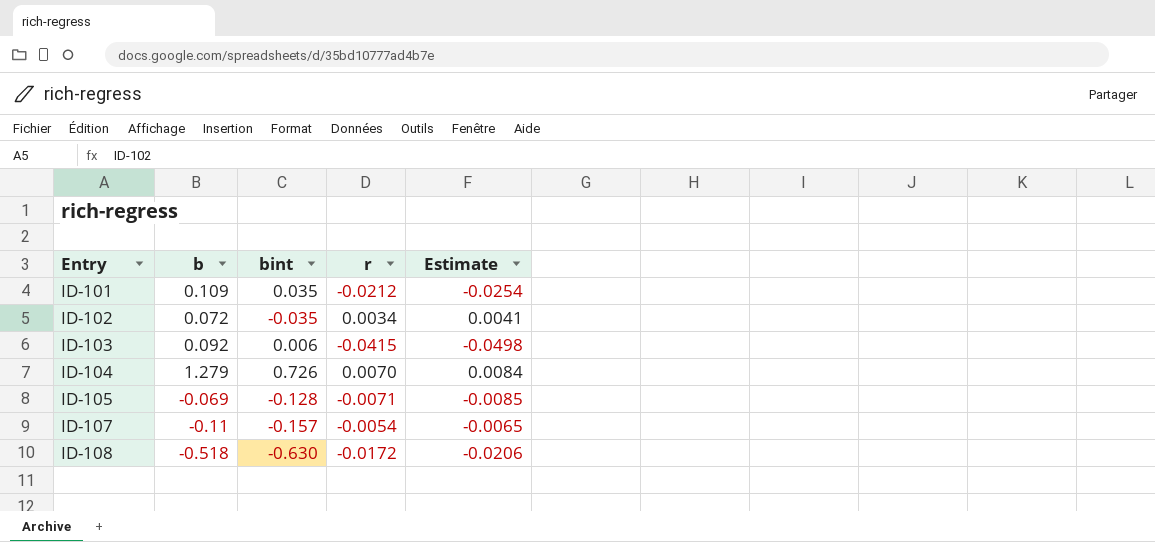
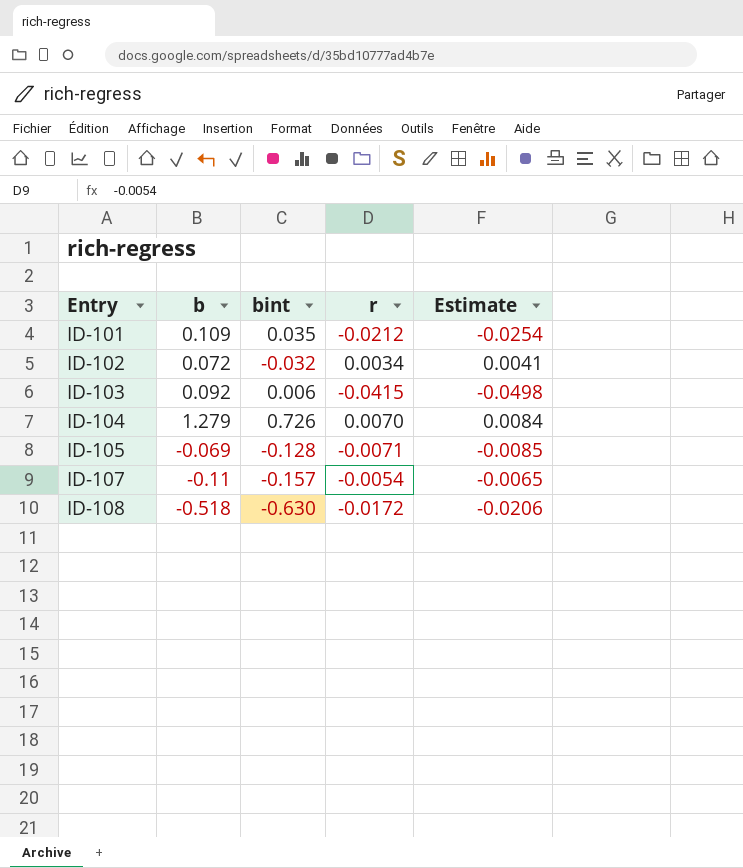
ID-102 | bint: -0.035 -> -0.032

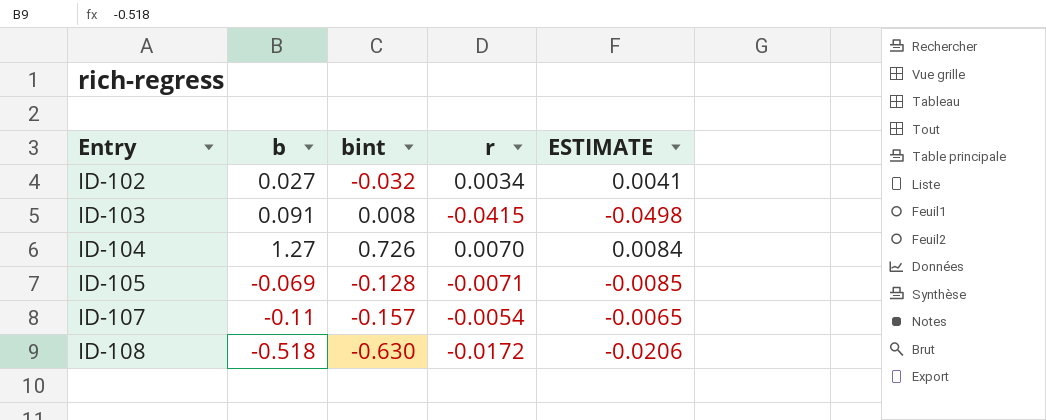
column name: Estimate -> ESTIMATE
row ID-101: 0.109 | 0.035 | -0.0212 | -0.0254 -> none
ID-102 | b: 0.072 -> 0.027
ID-103 | b: 0.092 -> 0.091
ID-103 | bint: 0.006 -> 0.008
ID-104 | b: 1.279 -> 1.27

